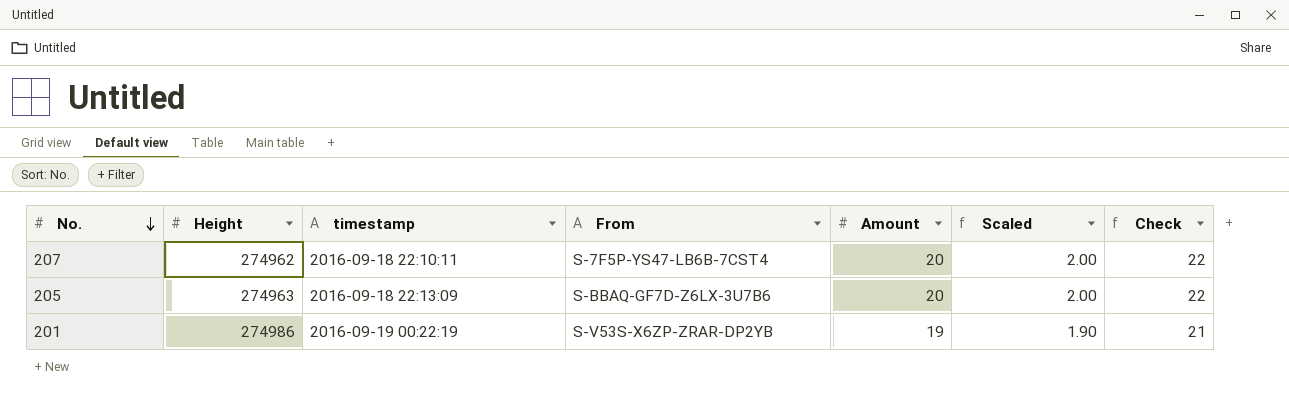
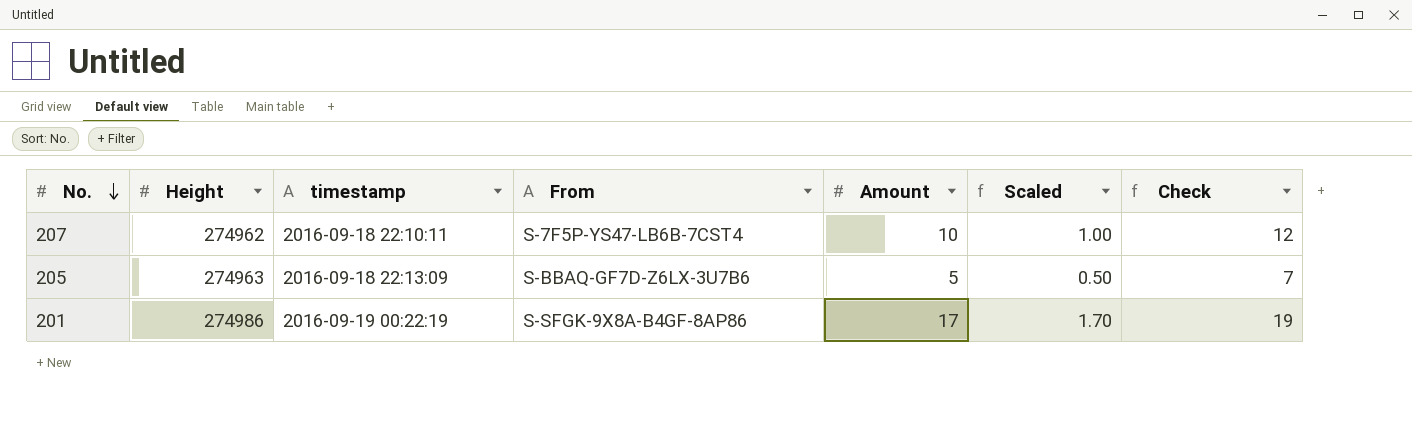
207 | Amount: 20 -> 10
207 | Scaled: 2.00 -> 1.00
207 | Check: 22 -> 12
205 | Amount: 20 -> 5
205 | Scaled: 2.00 -> 0.50
205 | Check: 22 -> 7
201 | From: S-V53S-X6ZP-ZRAR-DP2YB -> S-SFGK-9X8A-B4GF-8AP86
201 | Amount: 19 -> 17
201 | Scaled: 1.90 -> 1.70
201 | Check: 21 -> 19

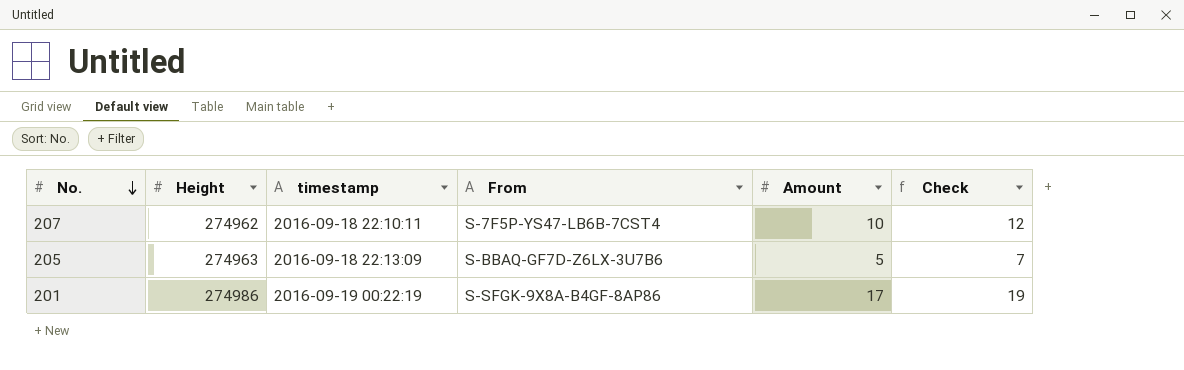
column Scaled | formula: [Amount] * 0.1 -> none

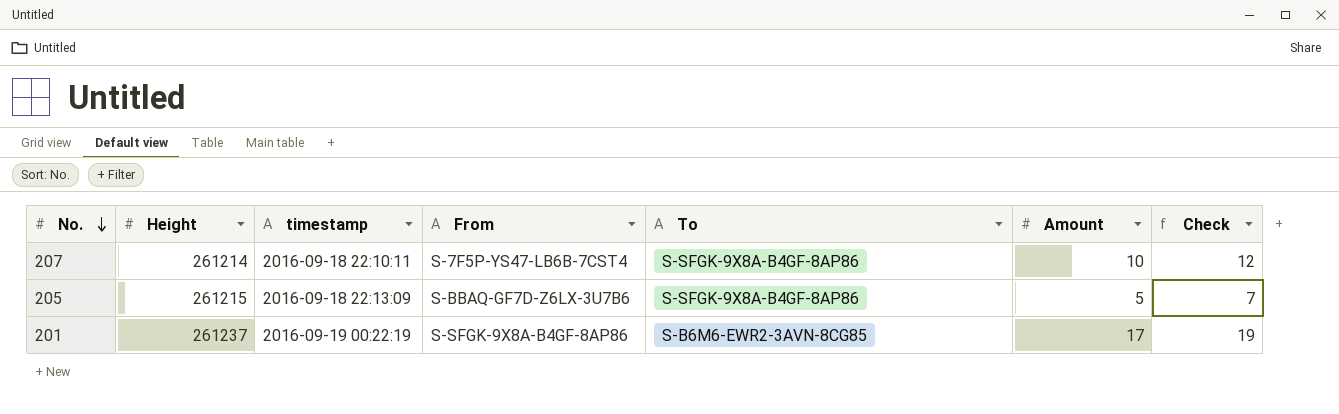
column To | position: none -> 5
207 | Height: 274962 -> 261214
205 | Height: 274963 -> 261215
201 | Height: 274986 -> 261237

